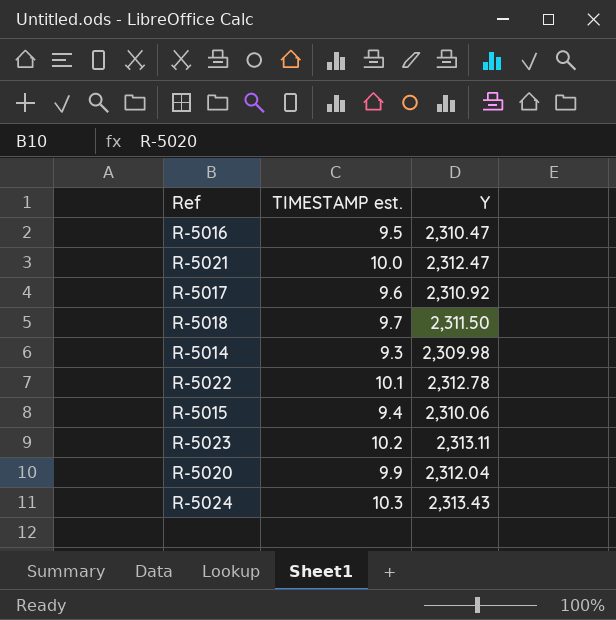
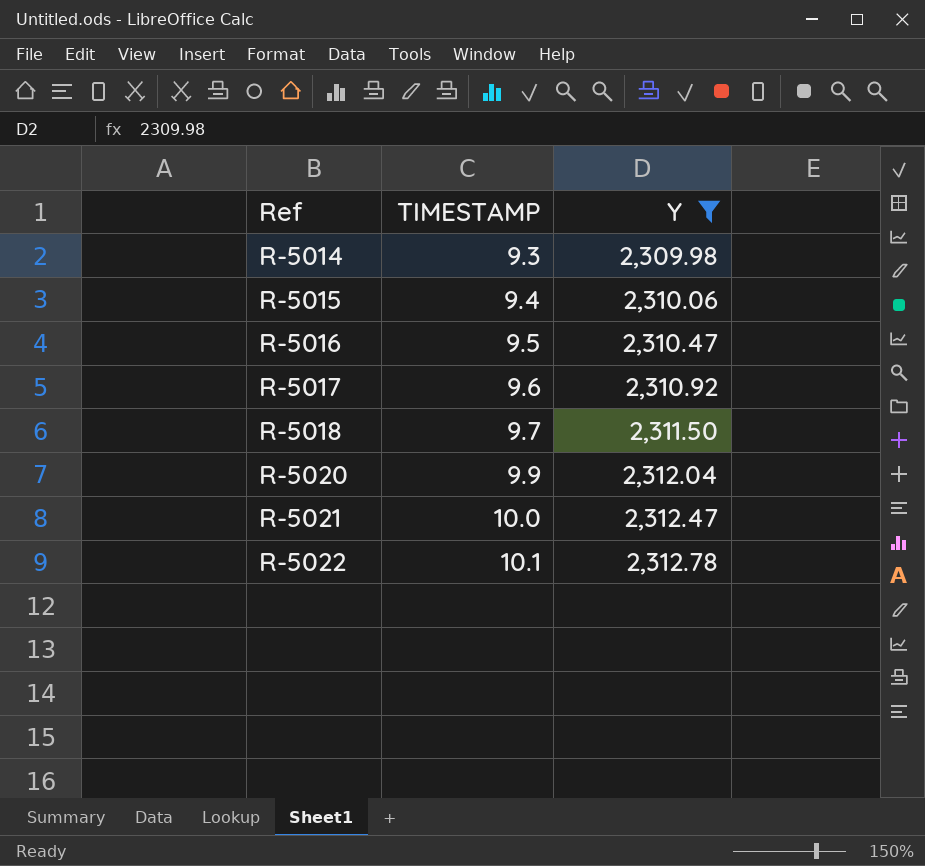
filter: none -> Y <= 2,312.78
row order: none -> Ref ascending
column name: TIMESTAMP est. -> TIMESTAMP

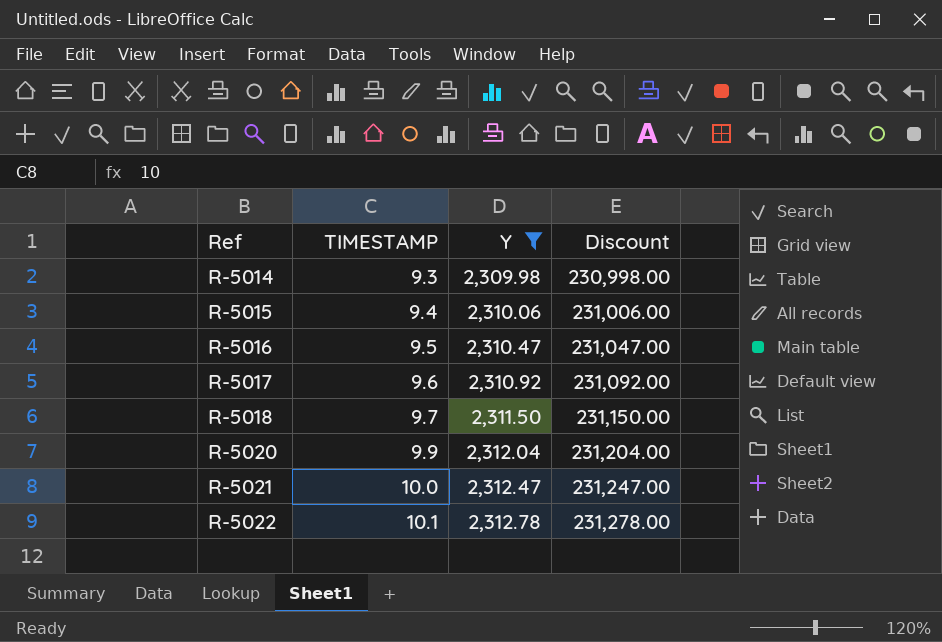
column Discount | formula: none -> [Y] * 100

